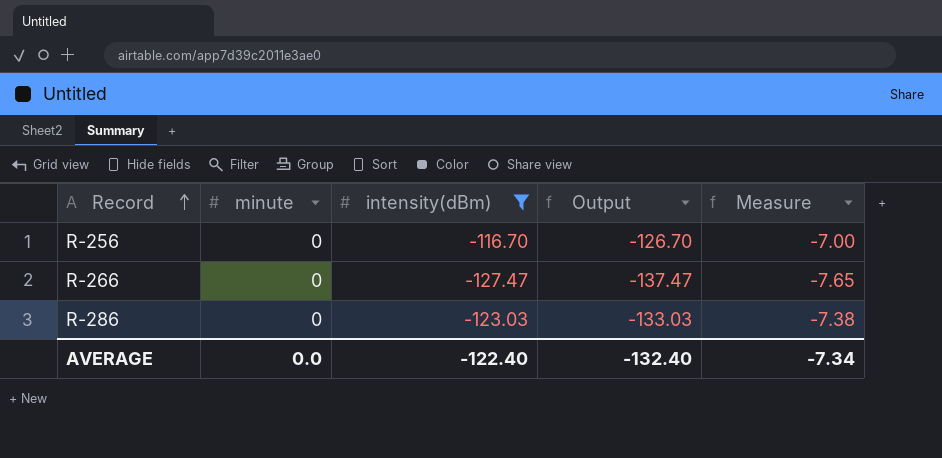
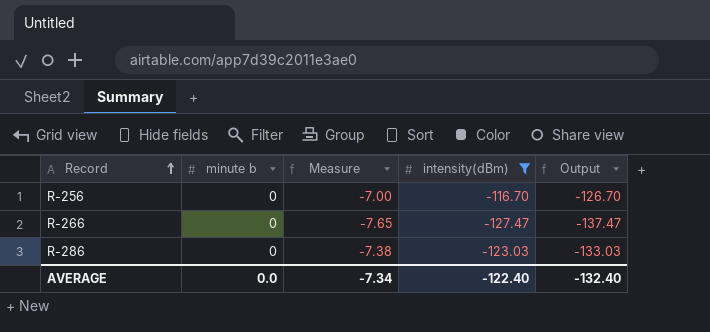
column name: minute -> minute b
column Measure | position: 5 -> 3

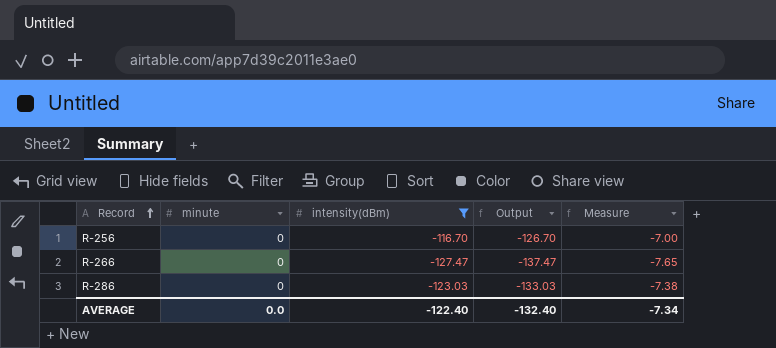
column name: minute b -> minute
column Measure | position: 3 -> 5

